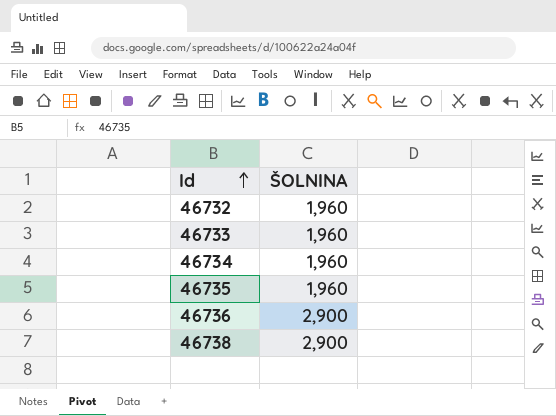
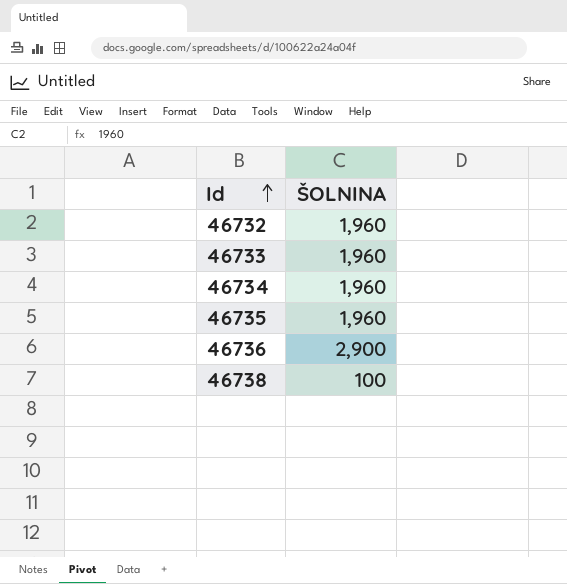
46738 | ŠOLNINA: 2,900 -> 100

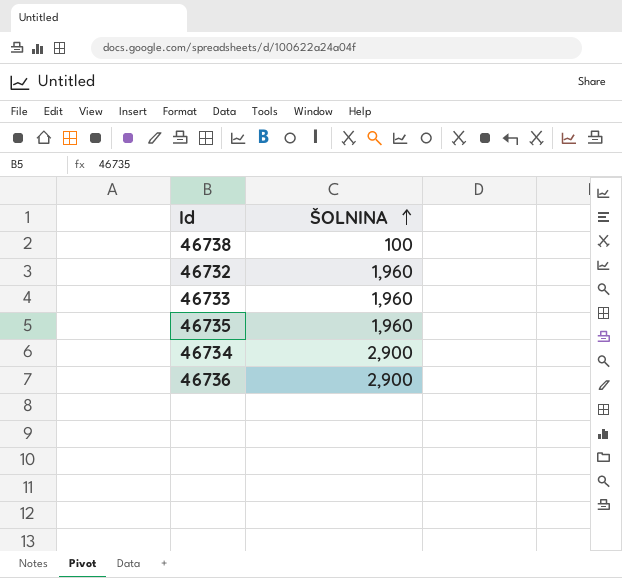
row order: Id ascending -> ŠOLNINA ascending
46734 | ŠOLNINA: 1,960 -> 2,900

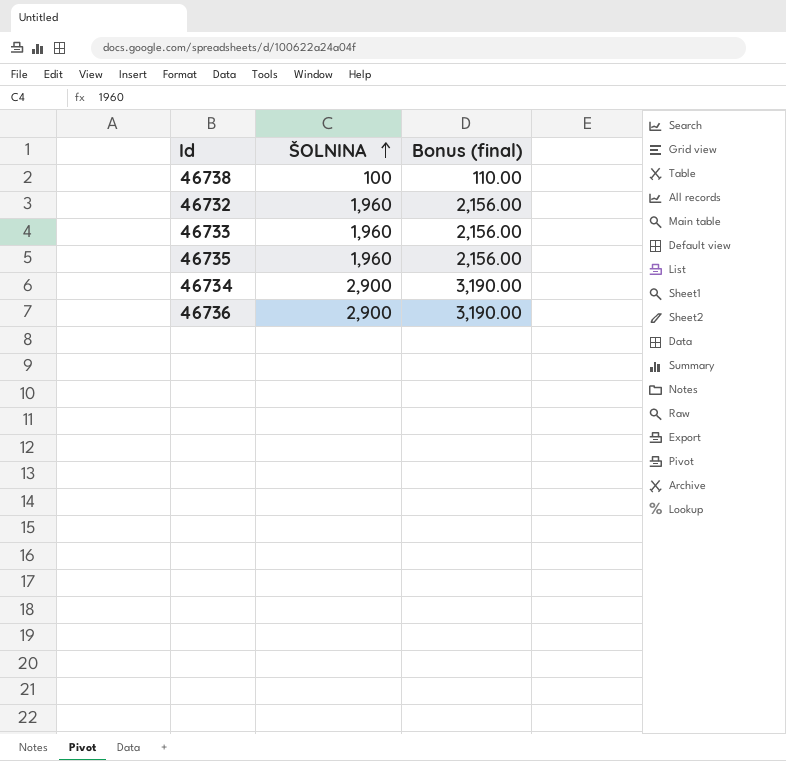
column Bonus (final) | formula: none -> [ŠOLNINA] * 1.1

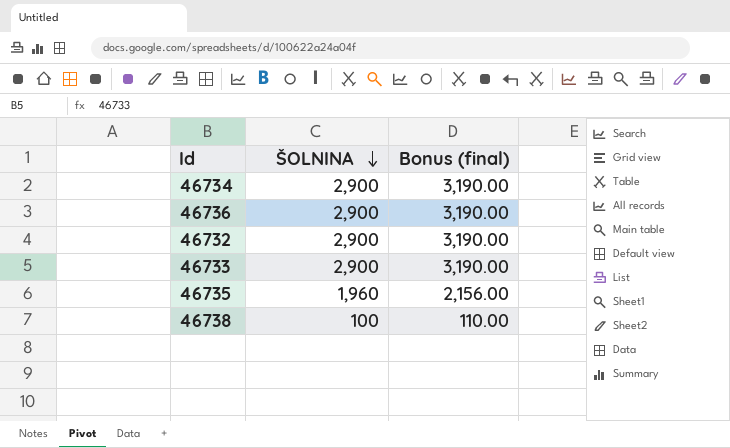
row order: ŠOLNINA ascending -> ŠOLNINA descending
46732 | ŠOLNINA: 1,960 -> 2,900
46732 | Bonus (final): 2,156.00 -> 3,190.00
46733 | ŠOLNINA: 1,960 -> 2,900
46733 | Bonus (final): 2,156.00 -> 3,190.00

